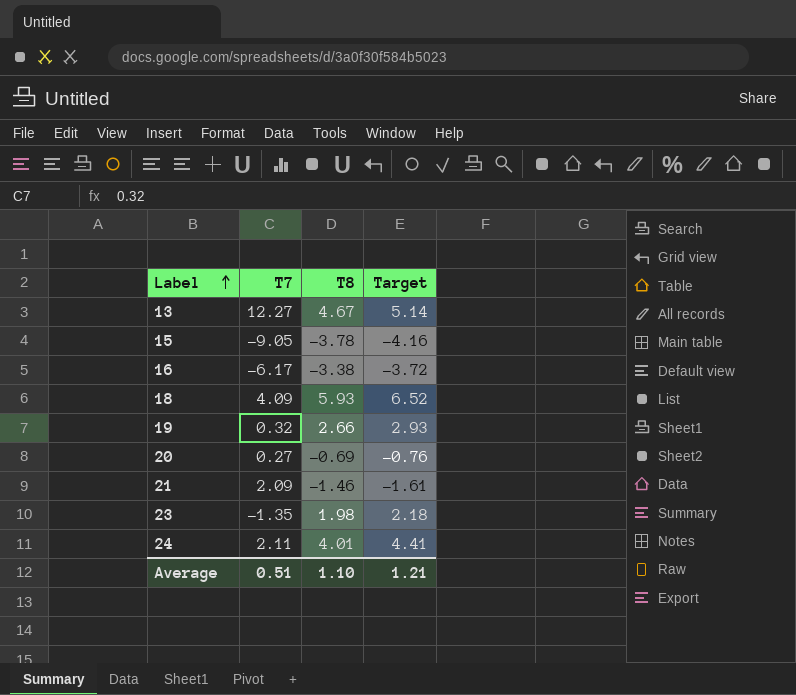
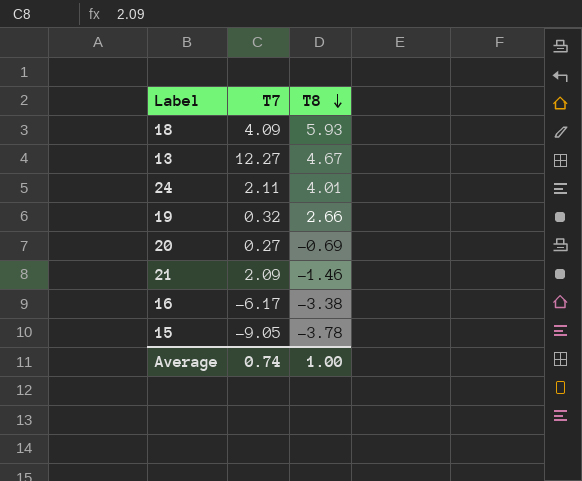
row order: Label ascending -> T8 descending
column Target | formula: [T8] * 1.1 -> none
row 23: -1.35 | 1.98 | 2.18 -> none
Average | T7: 0.51 -> 0.74
Average | T8: 1.10 -> 1.00

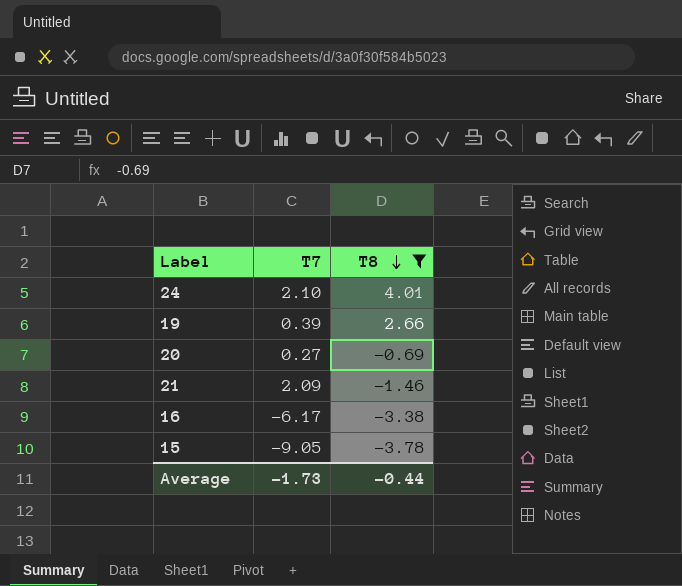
filter: none -> T8 <= 4.01
24 | T7: 2.11 -> 2.10
19 | T7: 0.32 -> 0.39
Average | T7: 0.74 -> -1.73
Average | T8: 1.00 -> -0.44

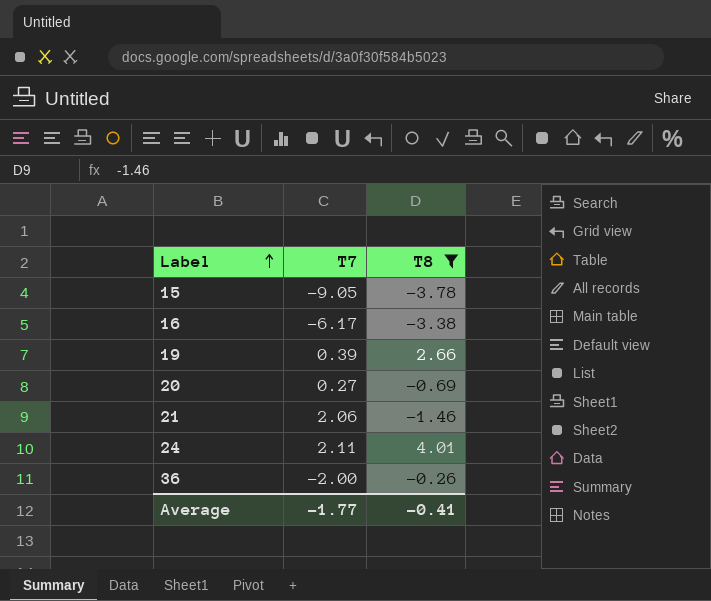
row order: T8 descending -> Label ascending
21 | T7: 2.09 -> 2.06
24 | T7: 2.10 -> 2.11
row 36: none -> -2.00 | -0.26
Average | T7: -1.73 -> -1.77
Average | T8: -0.44 -> -0.41

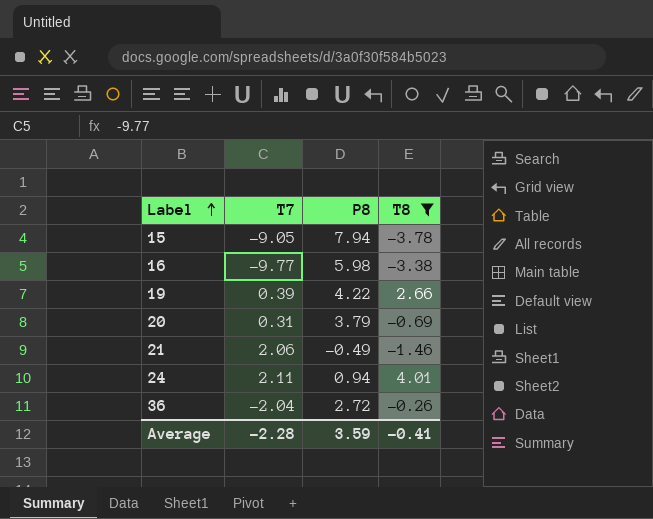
column P8 | position: none -> 3
16 | T7: -6.17 -> -9.77
20 | T7: 0.27 -> 0.31
36 | T7: -2.00 -> -2.04
Average | T7: -1.77 -> -2.28

